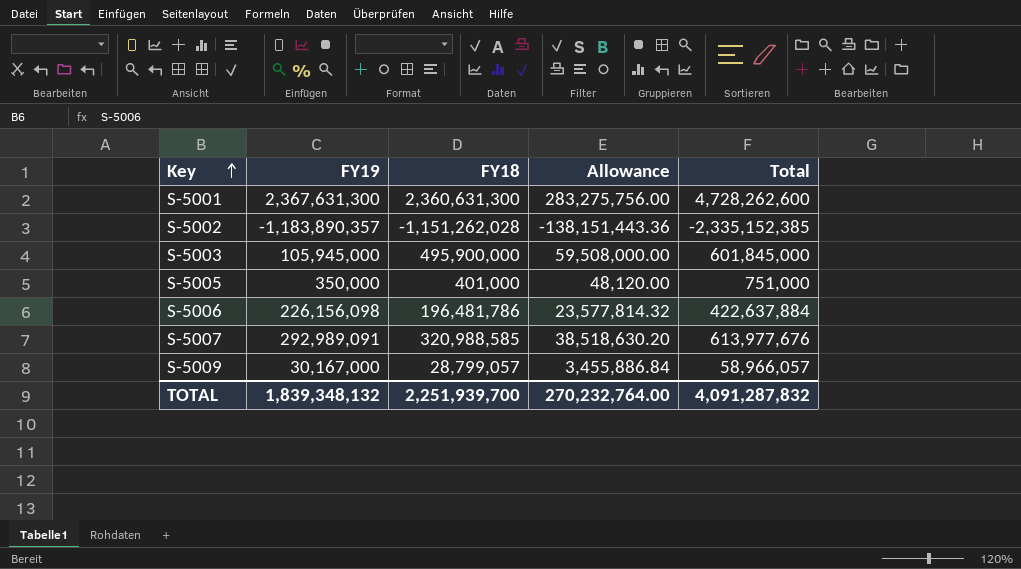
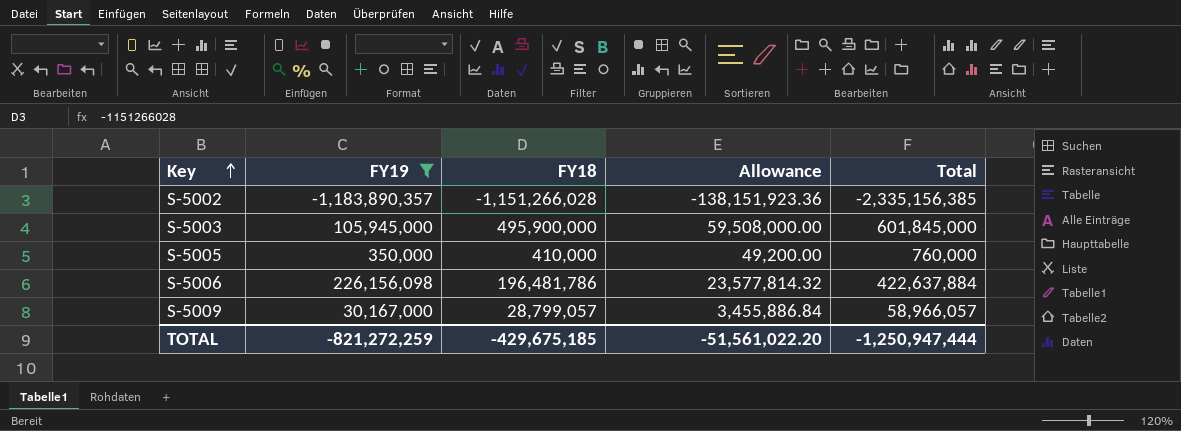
filter: none -> FY19 <= 226,156,098
S-5002 | FY18: -1,151,262,028 -> -1,151,266,028
S-5002 | Allowance: -138,151,443.36 -> -138,151,923.36
S-5002 | Total: -2,335,152,385 -> -2,335,156,385
S-5005 | FY18: 401,000 -> 410,000
S-5005 | Allowance: 48,120.00 -> 49,200.00
S-5005 | Total: 751,000 -> 760,000
TOTAL | FY19: 1,839,348,132 -> -821,272,259
TOTAL | FY18: 2,251,939,700 -> -429,675,185
TOTAL | Allowance: 270,232,764.00 -> -51,561,022.20
TOTAL | Total: 4,091,287,832 -> -1,250,947,444

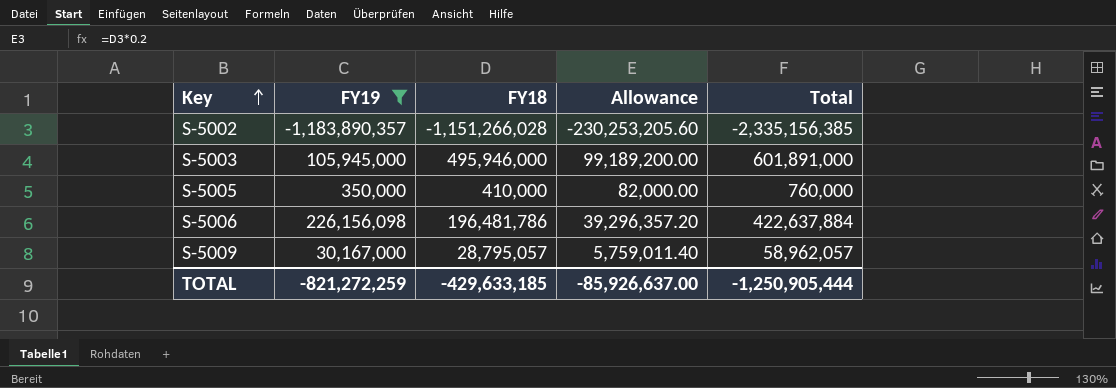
column Allowance | formula: [FY18] * 0.12 -> [FY18] * 0.2
S-5003 | FY18: 495,900,000 -> 495,946,000
S-5003 | Total: 601,845,000 -> 601,891,000
S-5009 | FY18: 28,799,057 -> 28,795,057
S-5009 | Total: 58,966,057 -> 58,962,057
TOTAL | FY18: -429,675,185 -> -429,633,185
TOTAL | Allowance: -51,561,022.20 -> -85,926,637.00
TOTAL | Total: -1,250,947,444 -> -1,250,905,444

